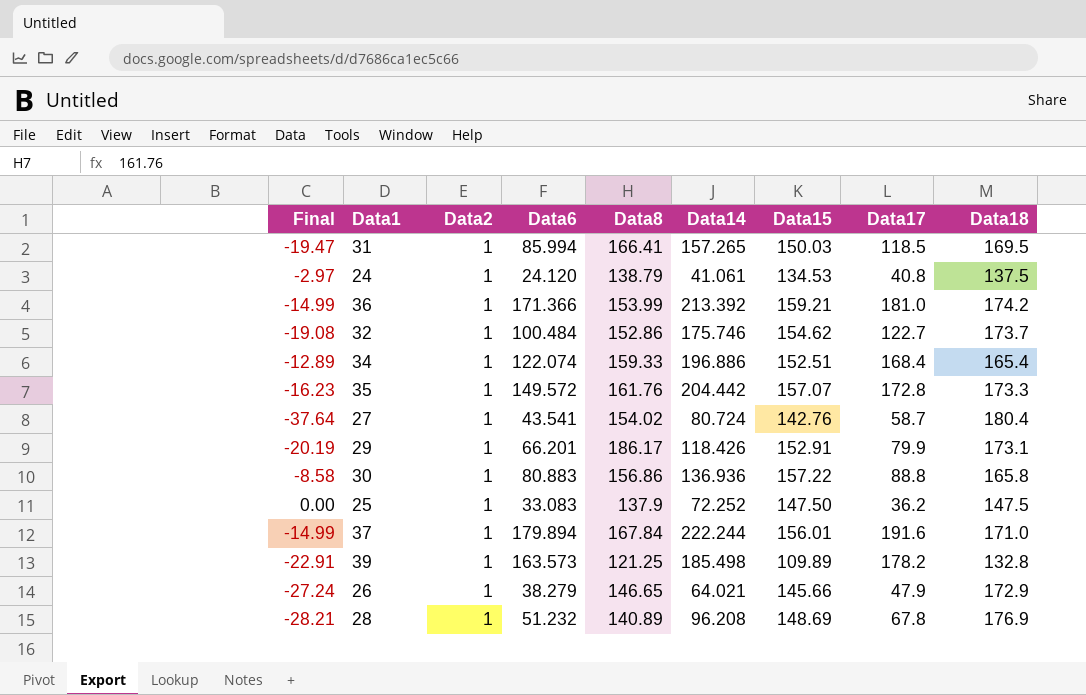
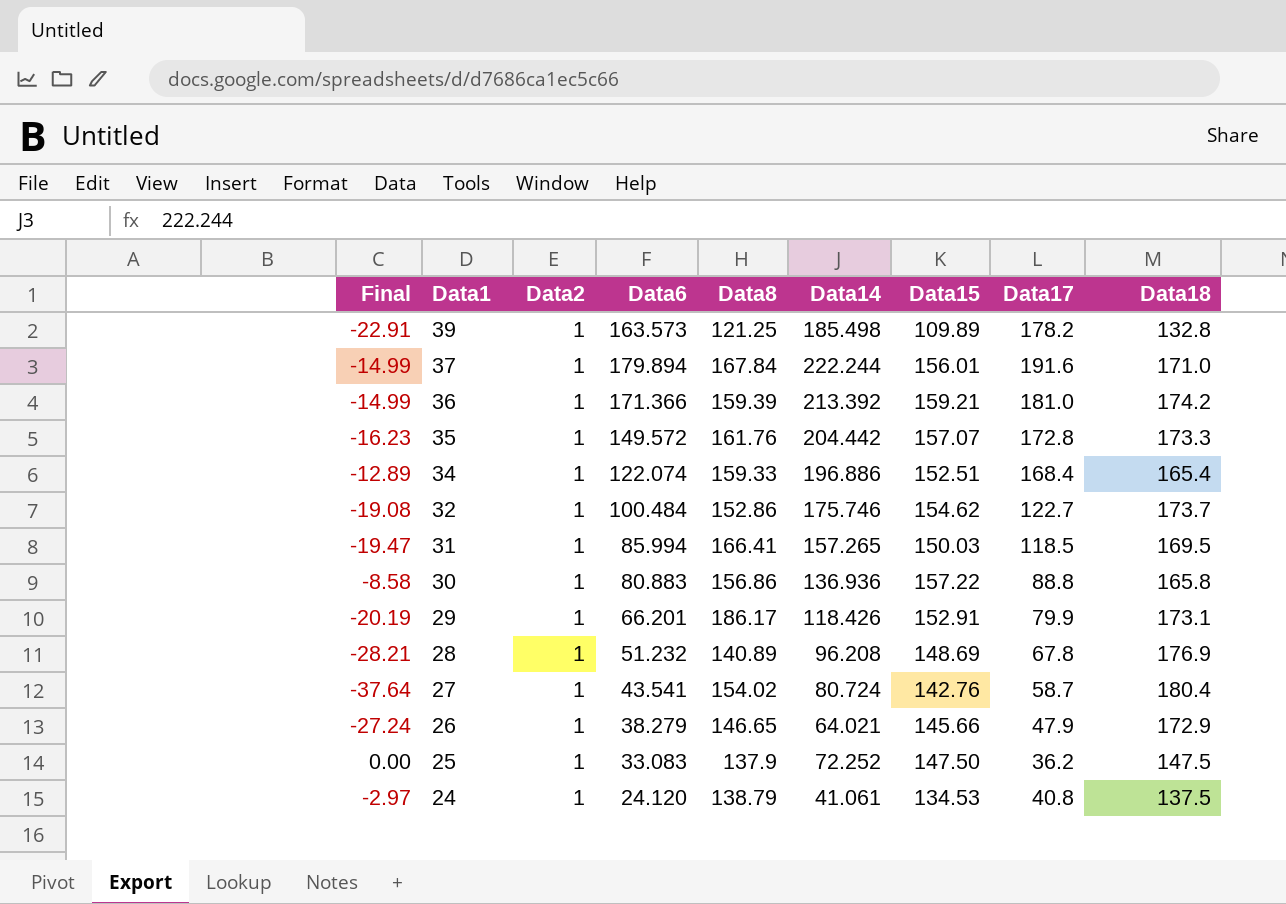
row order: none -> Data1 descending
36 | Data8: 153.99 -> 159.39

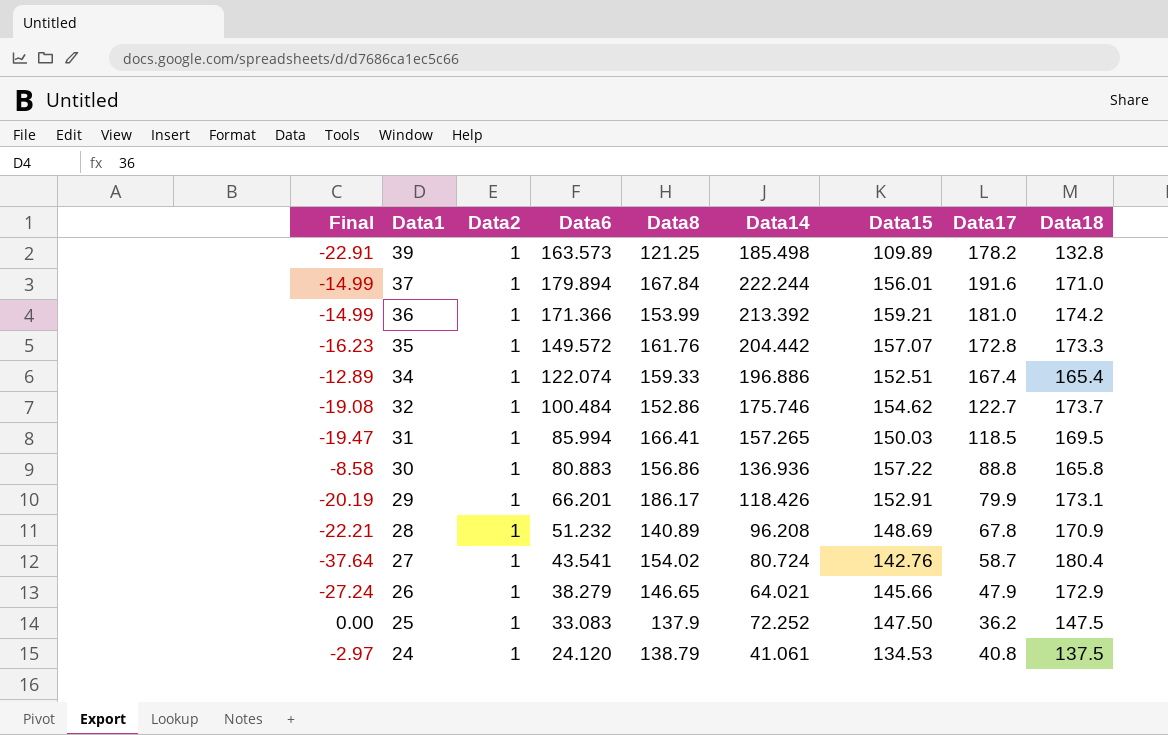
36 | Data8: 159.39 -> 153.99
34 | Data17: 168.4 -> 167.4
28 | Final: -28.21 -> -22.21
28 | Data18: 176.9 -> 170.9

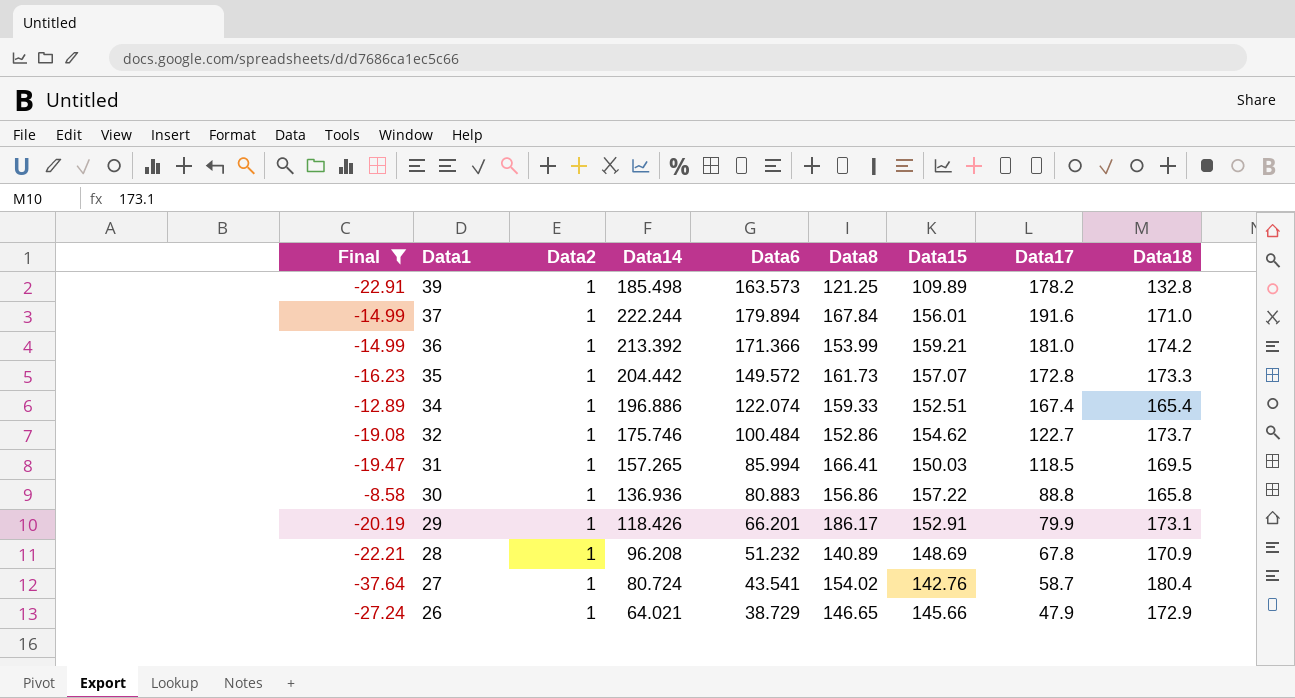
filter: none -> Final <= -8.58
column Data14 | position: 6 -> 4
35 | Data8: 161.76 -> 161.73
26 | Data6: 38.279 -> 38.729

